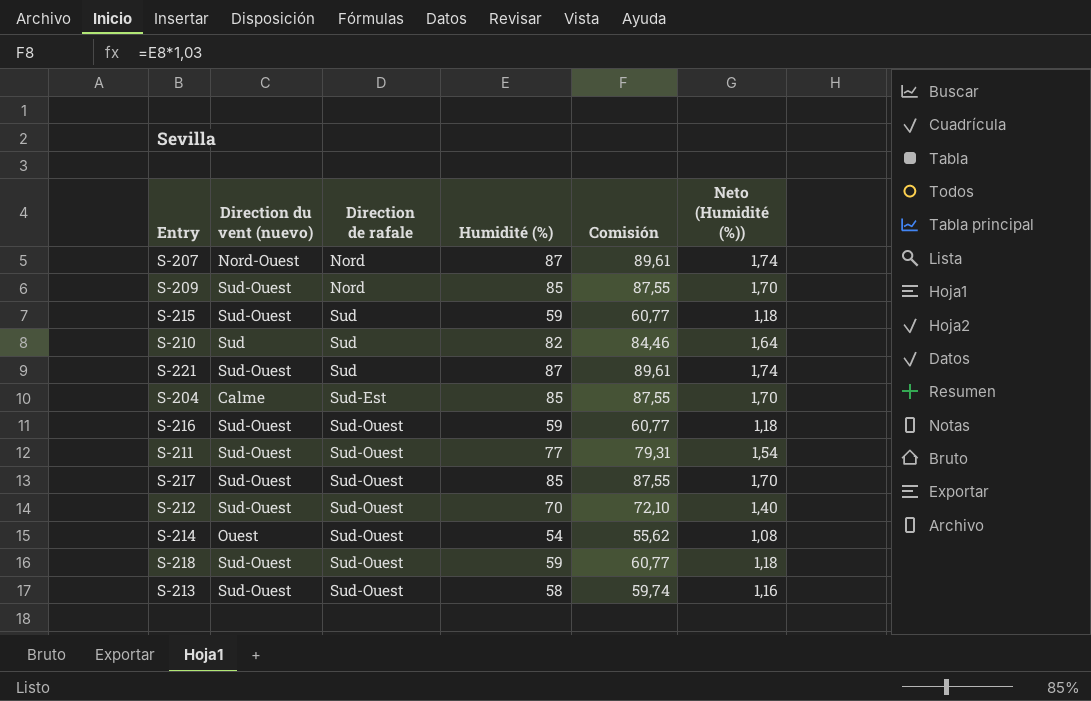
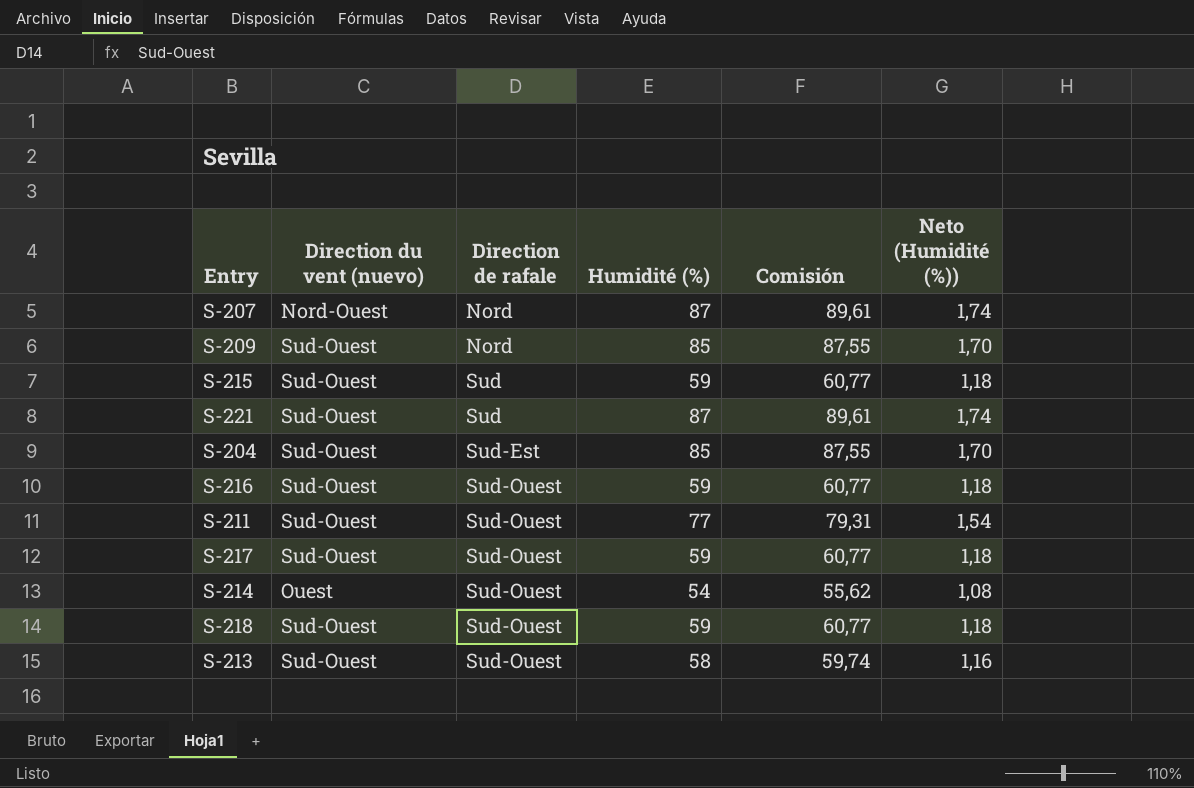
row S-210: Sud | Sud | 82 | 84,46 | 1,64 -> none
row S-212: Sud-Ouest | Sud-Ouest | 70 | 72,10 | 1,40 -> none
S-204 | Direction du vent (nuevo): Calme -> Sud-Ouest
S-217 | Humidité (%): 85 -> 59
S-217 | Comisión: 87,55 -> 60,77
S-217 | Neto (Humidité (%)): 1,70 -> 1,18

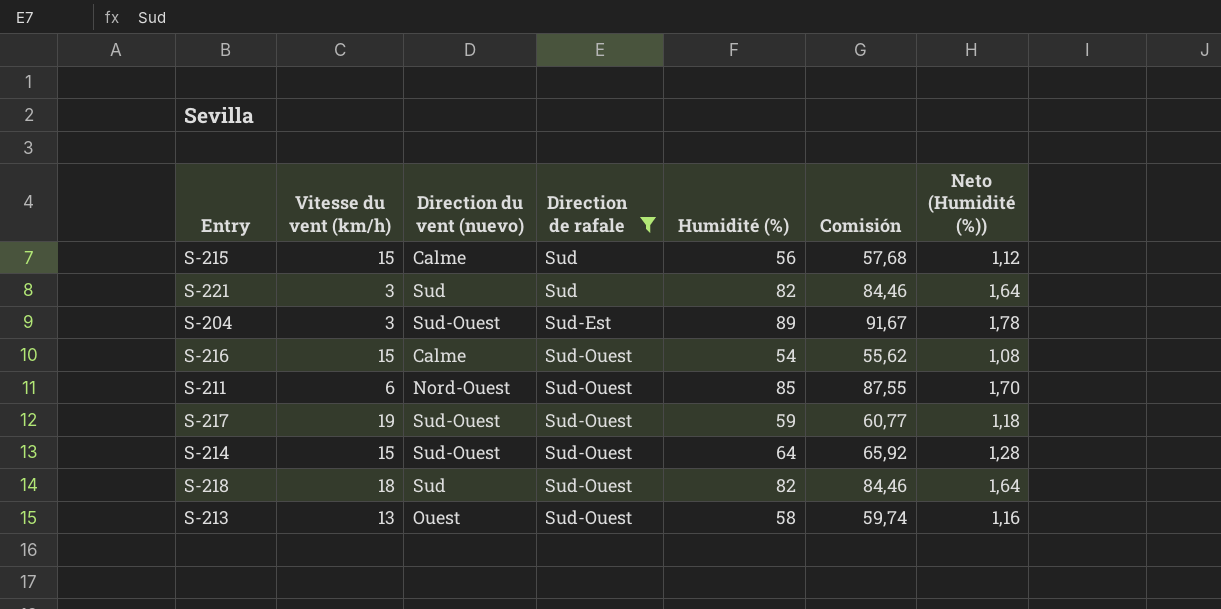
filter: none -> Direction de rafale != Nord
column Vitesse du vent (km/h) | position: none -> 2
S-215 | Direction du vent (nuevo): Sud-Ouest -> Calme
S-215 | Humidité (%): 59 -> 56
S-215 | Comisión: 60,77 -> 57,68
S-215 | Neto (Humidité (%)): 1,18 -> 1,12
S-221 | Direction du vent (nuevo): Sud-Ouest -> Sud
S-221 | Humidité (%): 87 -> 82
S-221 | Comisión: 89,61 -> 84,46
S-221 | Neto (Humidité (%)): 1,74 -> 1,64
S-204 | Humidité (%): 85 -> 89
S-204 | Comisión: 87,55 -> 91,67
S-204 | Neto (Humidité (%)): 1,70 -> 1,78
S-216 | Direction du vent (nuevo): Sud-Ouest -> Calme
S-216 | Humidité (%): 59 -> 54
S-216 | Comisión: 60,77 -> 55,62
S-216 | Neto (Humidité (%)): 1,18 -> 1,08
S-211 | Direction du vent (nuevo): Sud-Ouest -> Nord-Ouest
S-211 | Humidité (%): 77 -> 85
S-211 | Comisión: 79,31 -> 87,55
S-211 | Neto (Humidité (%)): 1,54 -> 1,70
S-214 | Direction du vent (nuevo): Ouest -> Sud-Ouest
S-214 | Humidité (%): 54 -> 64
S-214 | Comisión: 55,62 -> 65,92
S-214 | Neto (Humidité (%)): 1,08 -> 1,28
S-218 | Direction du vent (nuevo): Sud-Ouest -> Sud
S-218 | Humidité (%): 59 -> 82
S-218 | Comisión: 60,77 -> 84,46
S-218 | Neto (Humidité (%)): 1,18 -> 1,64
S-213 | Direction du vent (nuevo): Sud-Ouest -> Ouest

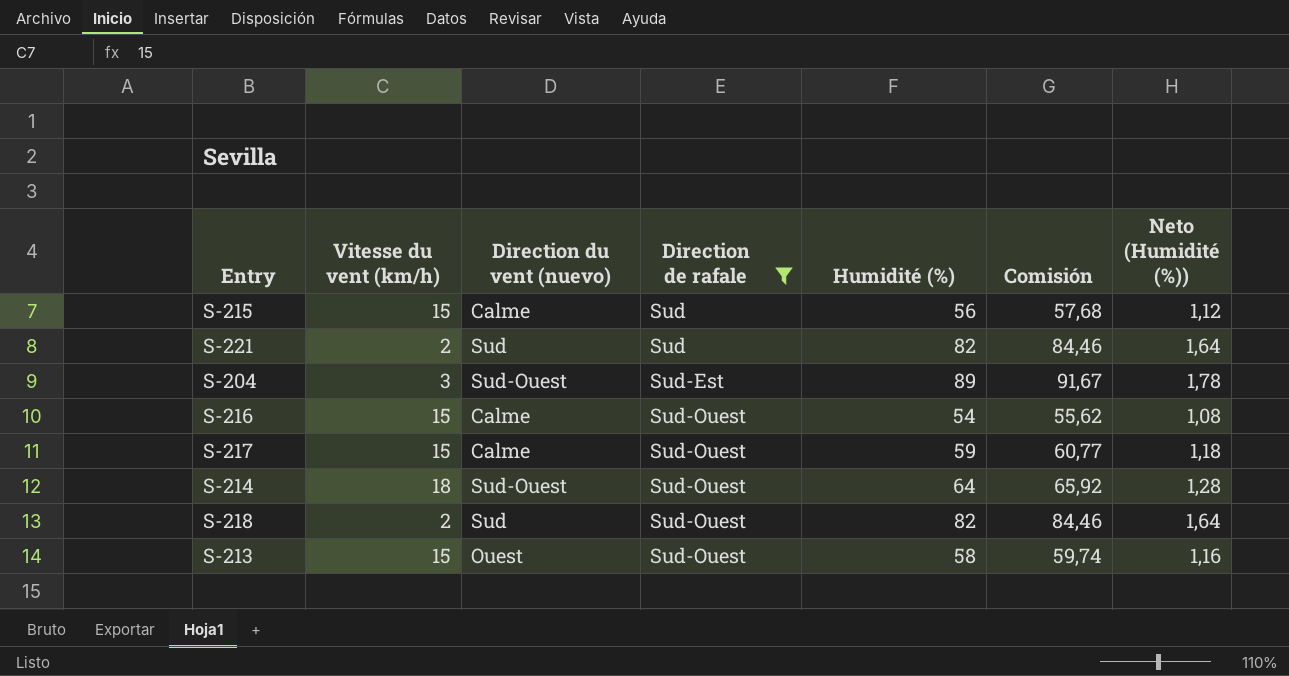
row S-211: 6 | Nord-Ouest | Sud-Ouest | 85 | 87,55 | 1,70 -> none
S-221 | Vitesse du vent (km/h): 3 -> 2
S-217 | Vitesse du vent (km/h): 19 -> 15
S-217 | Direction du vent (nuevo): Sud-Ouest -> Calme
S-214 | Vitesse du vent (km/h): 15 -> 18
S-218 | Vitesse du vent (km/h): 18 -> 2
S-213 | Vitesse du vent (km/h): 13 -> 15

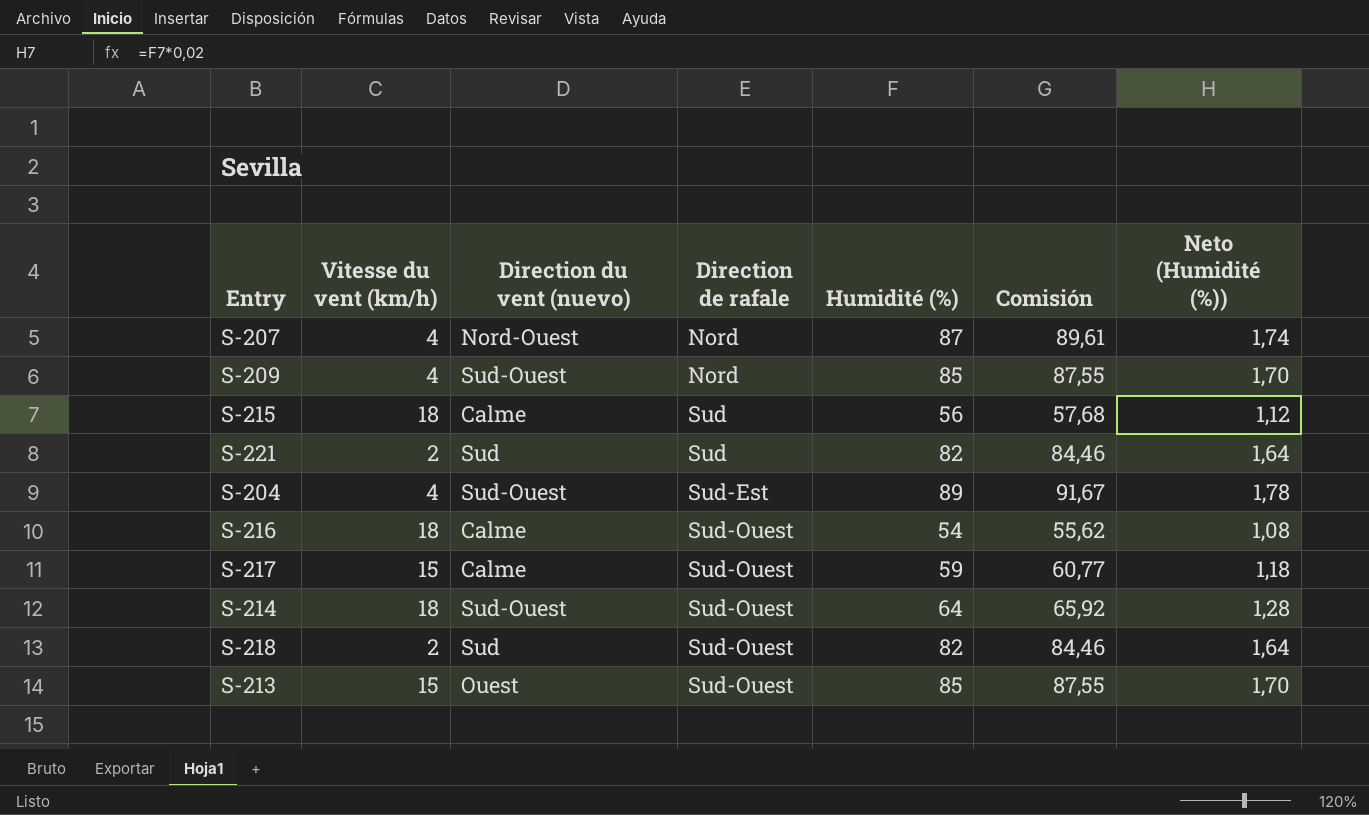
filter: Direction de rafale != Nord -> none
S-215 | Vitesse du vent (km/h): 15 -> 18
S-204 | Vitesse du vent (km/h): 3 -> 4
S-216 | Vitesse du vent (km/h): 15 -> 18
S-213 | Humidité (%): 58 -> 85
S-213 | Comisión: 59,74 -> 87,55
S-213 | Neto (Humidité (%)): 1,16 -> 1,70

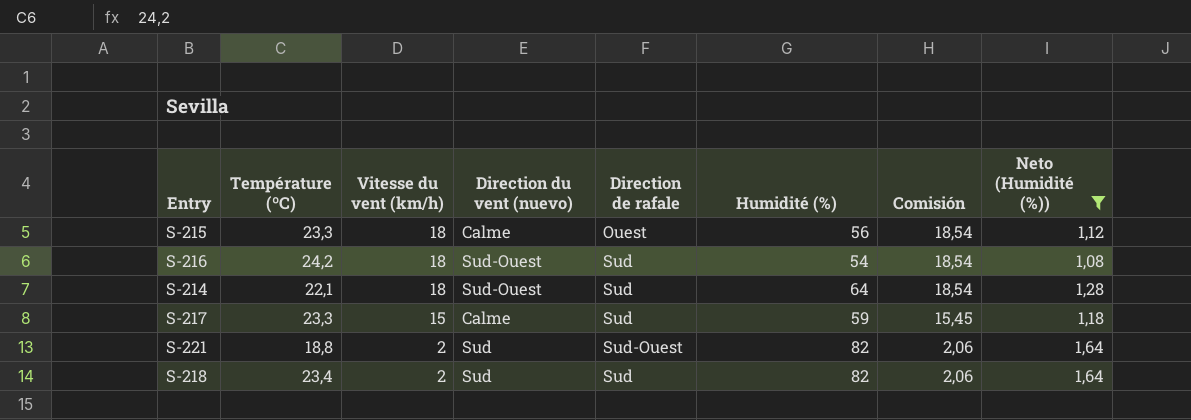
filter: none -> Neto (Humidité (%)) <= 1,64
row order: Direction de rafale ascending -> Vitesse du vent (km/h) descending
column Température (ºC) | position: none -> 2
column Comisión | formula: [Humidité (%)] * 1,03 -> [Vitesse du vent (km/h)] * 1,03
S-215 | Direction de rafale: Sud -> Ouest
S-216 | Direction du vent (nuevo): Calme -> Sud-Ouest
S-216 | Direction de rafale: Sud-Ouest -> Sud
S-214 | Direction de rafale: Sud-Ouest -> Sud
S-217 | Direction de rafale: Sud-Ouest -> Sud
S-221 | Direction de rafale: Sud -> Sud-Ouest
S-218 | Direction de rafale: Sud-Ouest -> Sud

